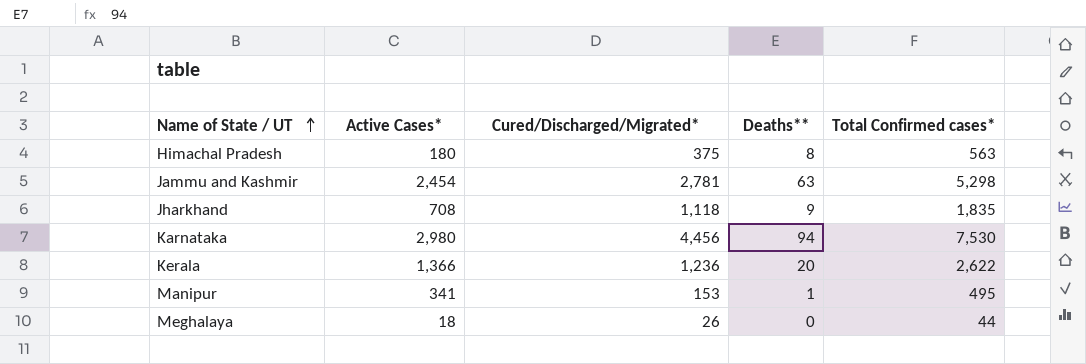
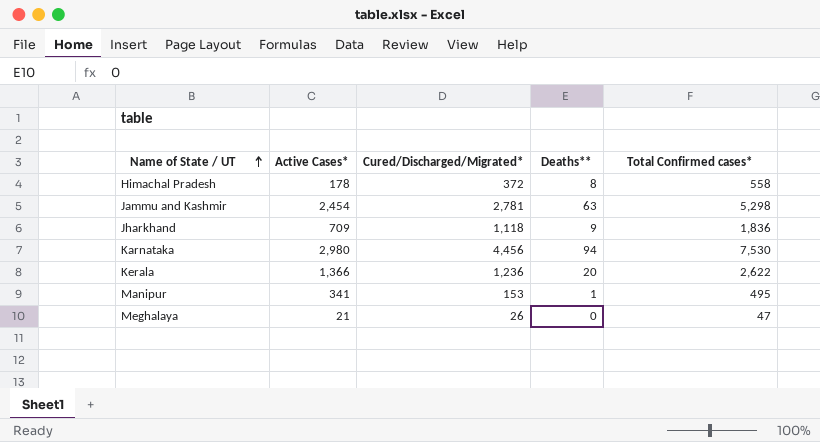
Himachal Pradesh | Active Cases*: 180 -> 178
Himachal Pradesh | Cured/Discharged/Migrated*: 375 -> 372
Himachal Pradesh | Total Confirmed cases*: 563 -> 558
Jharkhand | Active Cases*: 708 -> 709
Jharkhand | Total Confirmed cases*: 1,835 -> 1,836
Meghalaya | Active Cases*: 18 -> 21
Meghalaya | Total Confirmed cases*: 44 -> 47

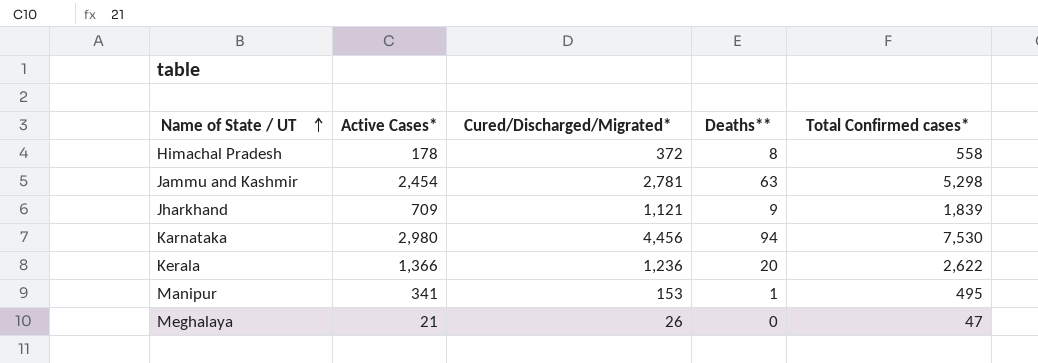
Jharkhand | Cured/Discharged/Migrated*: 1,118 -> 1,121
Jharkhand | Total Confirmed cases*: 1,836 -> 1,839

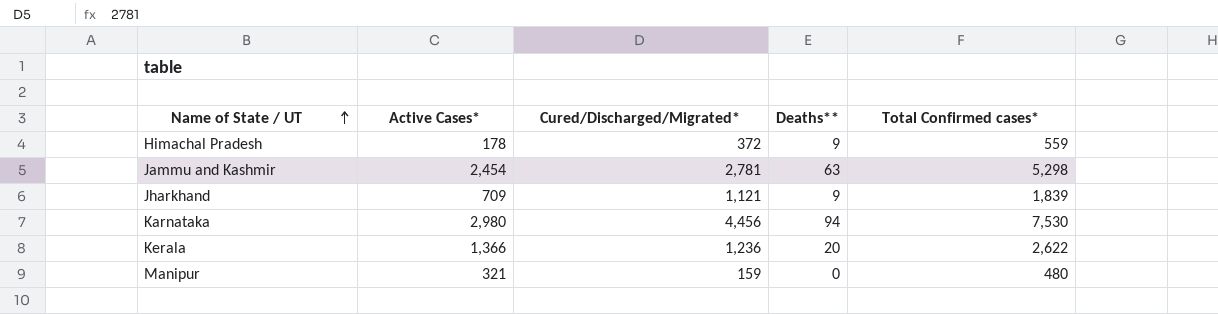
row Meghalaya: 21 | 26 | 0 | 47 -> none
Himachal Pradesh | Deaths**: 8 -> 9
Himachal Pradesh | Total Confirmed cases*: 558 -> 559
Manipur | Active Cases*: 341 -> 321
Manipur | Cured/Discharged/Migrated*: 153 -> 159
Manipur | Deaths**: 1 -> 0
Manipur | Total Confirmed cases*: 495 -> 480

